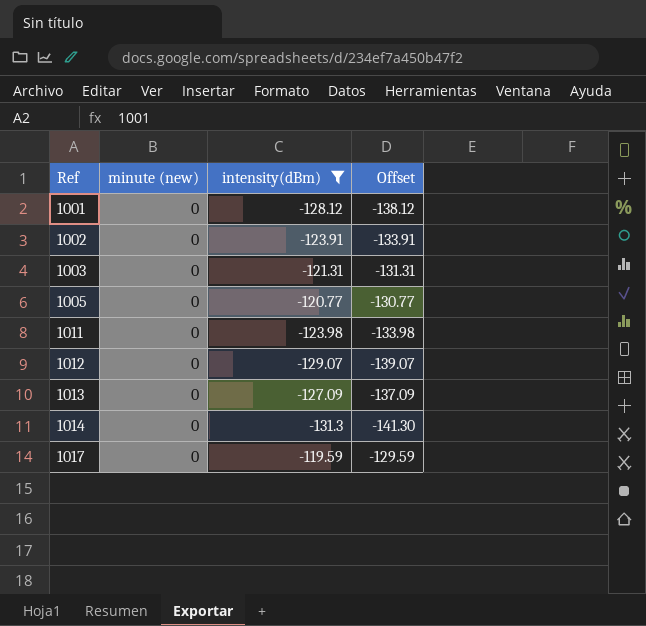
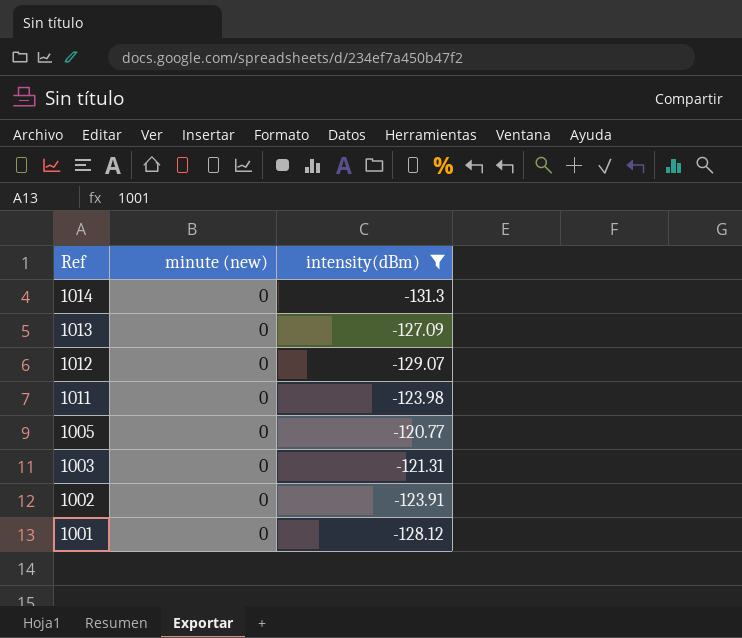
row order: Ref ascending -> Ref descending
column Offset | formula: [intensity(dBm)] - 10 -> none
row 1017: 0 | -119.59 | -129.59 -> none

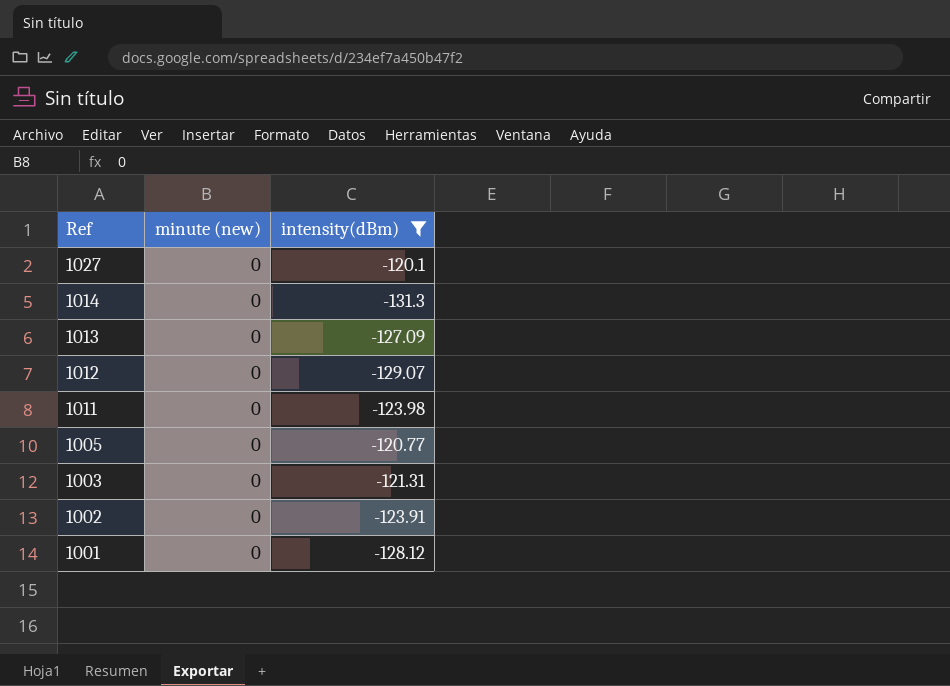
row 1027: none -> 0 | -120.1

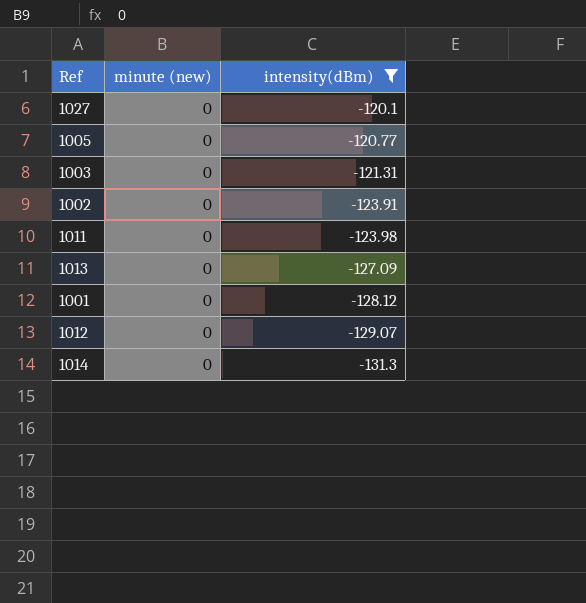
row order: Ref descending -> intensity(dBm) descending

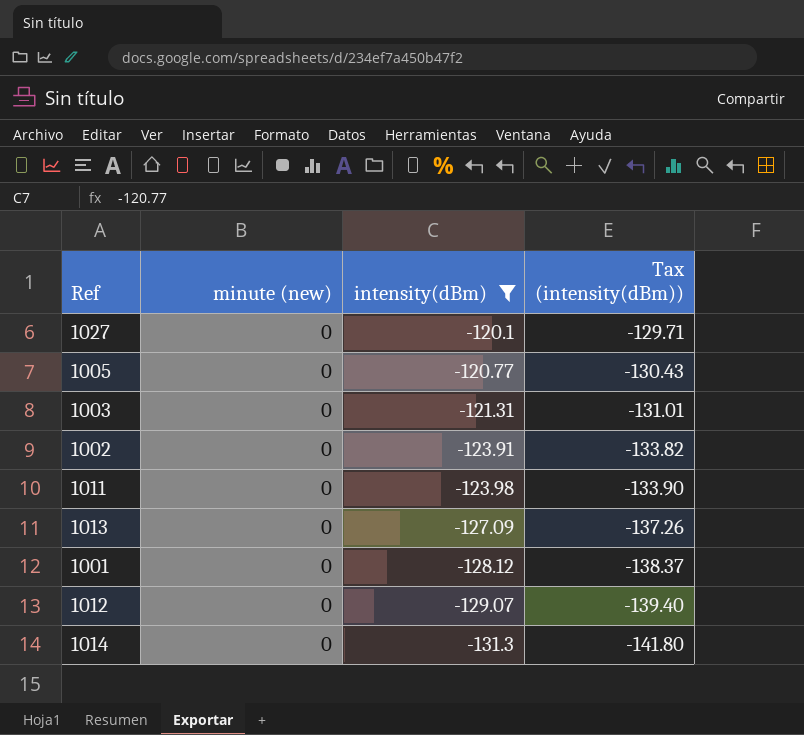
column Tax (intensity(dBm)) | formula: none -> [intensity(dBm)] * 1.08

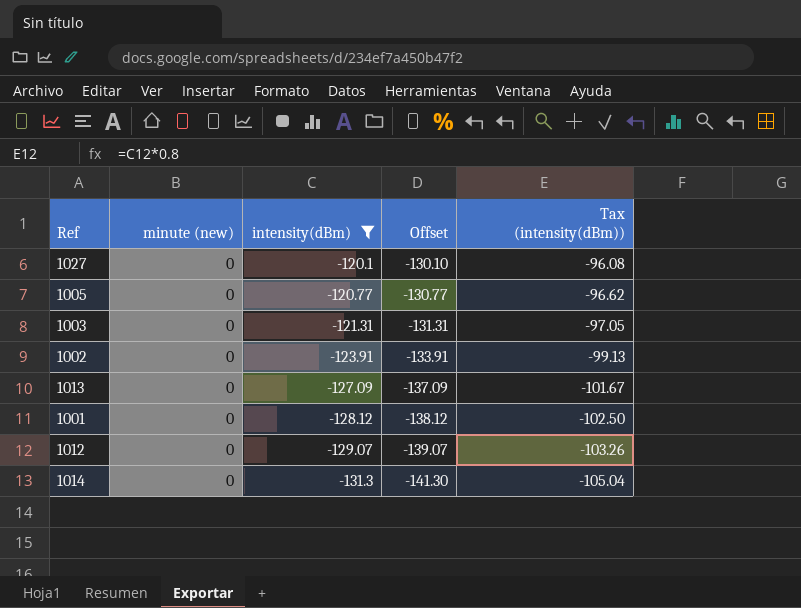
column Offset | formula: none -> [intensity(dBm)] - 10
column Tax (intensity(dBm)) | formula: [intensity(dBm)] * 1.08 -> [intensity(dBm)] * 0.8
row 1011: 0 | -123.98 | -133.90 -> none

